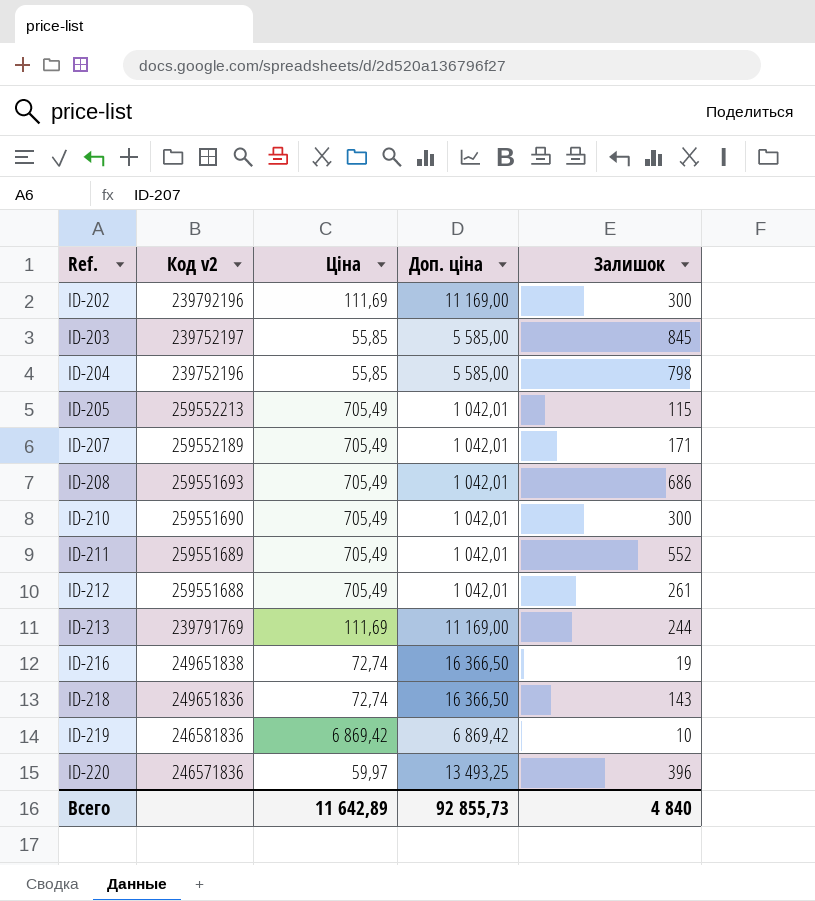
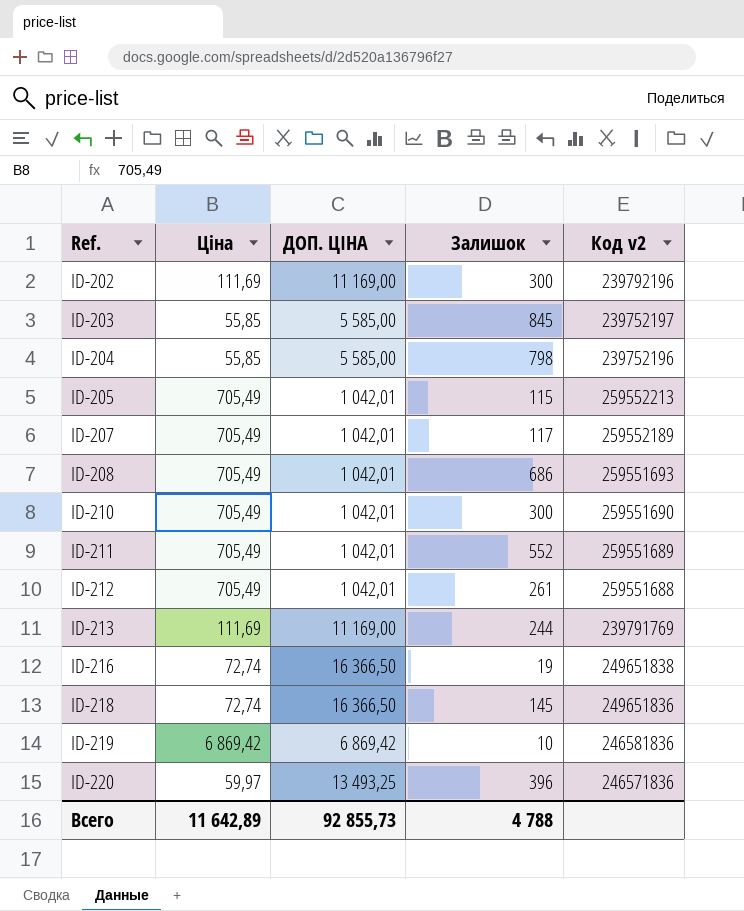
column name: Доп. ціна -> ДОП. ЦІНА
column Код v2 | position: 2 -> 5
ID-207 | Залишок: 171 -> 117
ID-218 | Залишок: 143 -> 145
Всего | Залишок: 4 840 -> 4 788

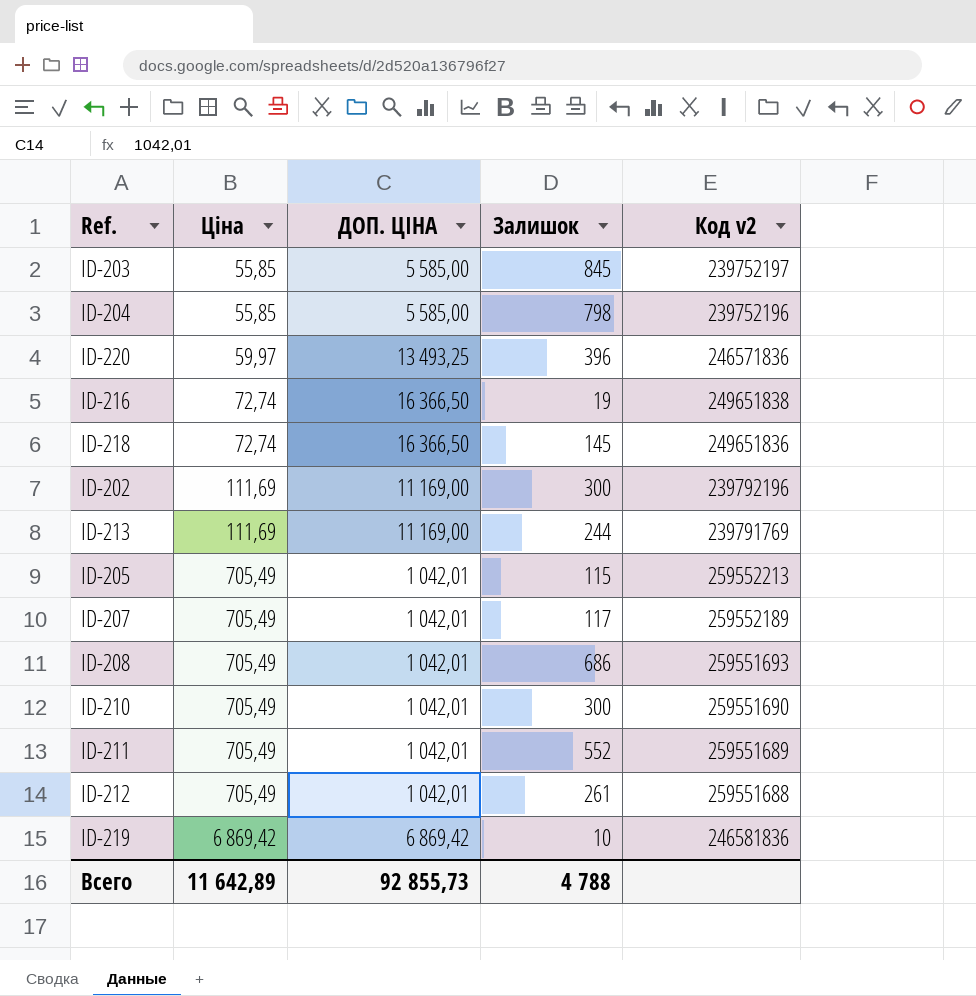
row order: Ref. ascending -> Ціна ascending

